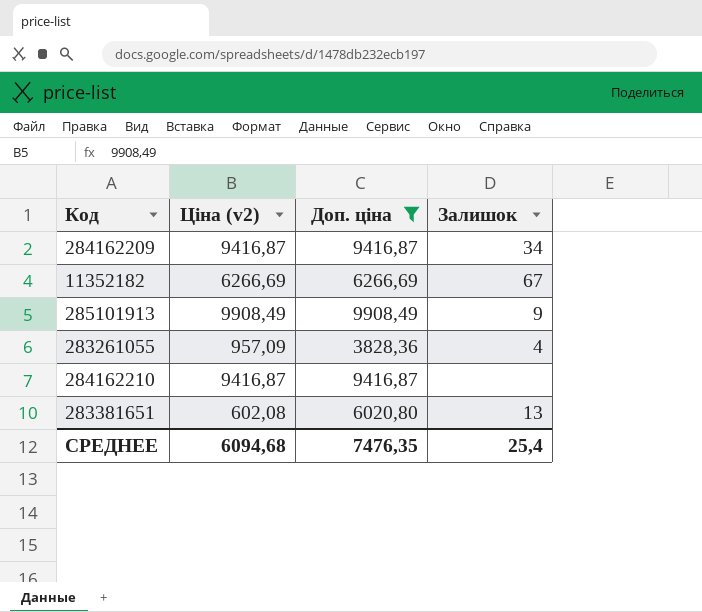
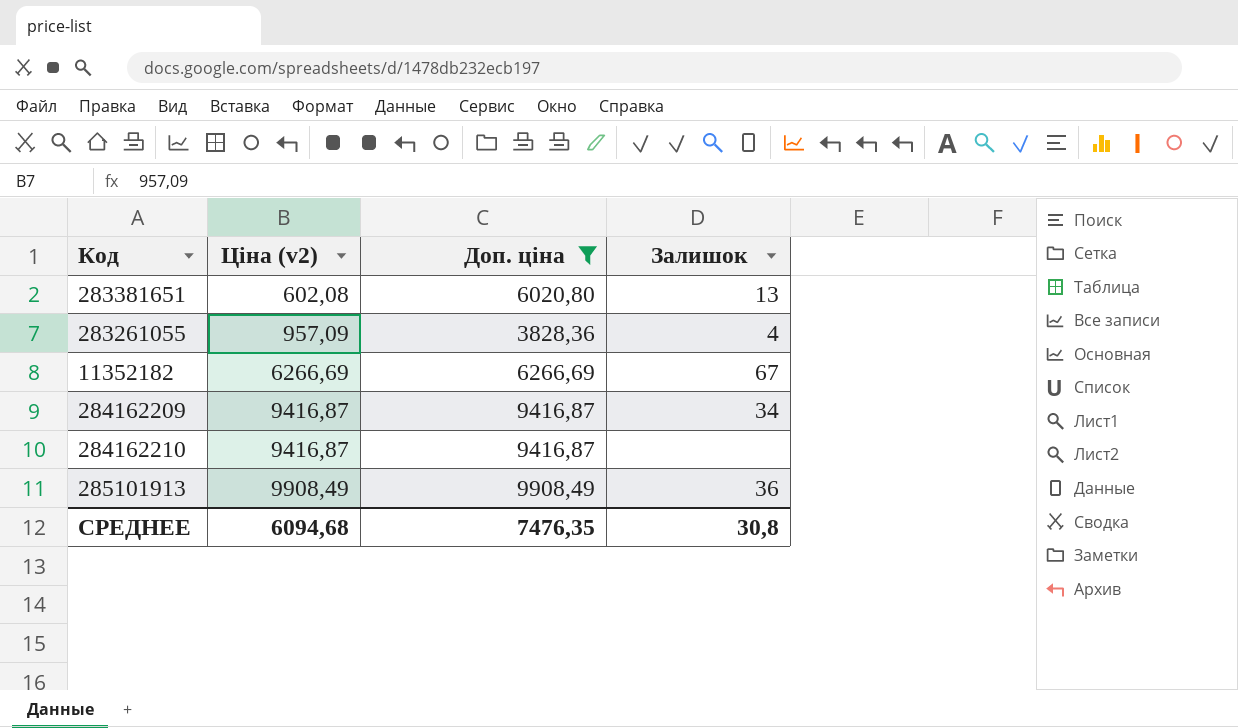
row order: none -> Ціна (v2) ascending
285101913 | Залишок: 9 -> 36
СРЕДНЕЕ | Залишок: 25,4 -> 30,8

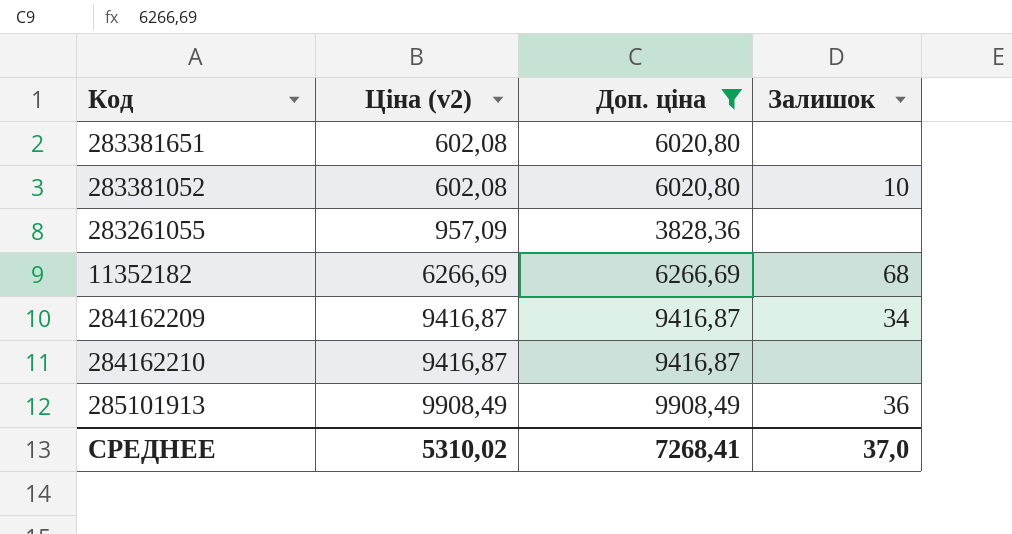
283381651 | Залишок: 13 -> none
row 283381052: none -> 602,08 | 6020,80 | 10
283261055 | Залишок: 4 -> none
11352182 | Залишок: 67 -> 68
СРЕДНЕЕ | Ціна (v2): 6094,68 -> 5310,02
СРЕДНЕЕ | Доп. ціна: 7476,35 -> 7268,41
СРЕДНЕЕ | Залишок: 30,8 -> 37,0

